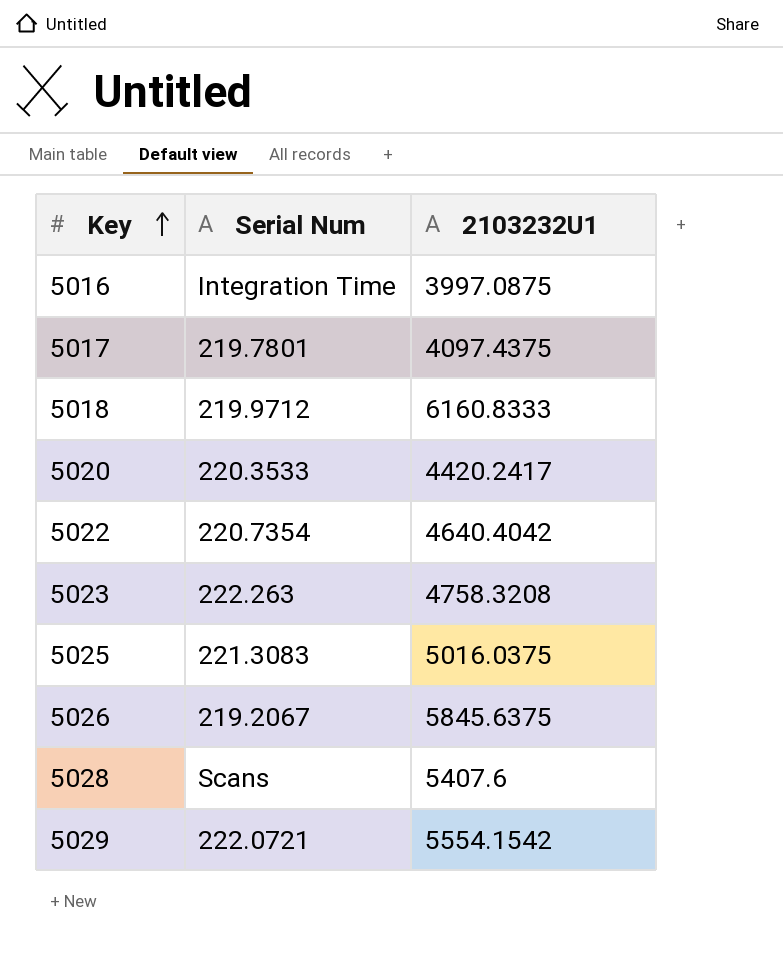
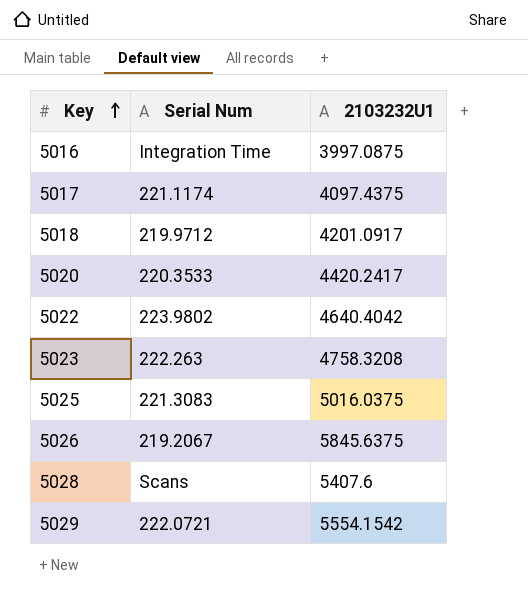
5017 | Serial Num: 219.7801 -> 221.1174
5018 | 2103232U1: 6160.8333 -> 4201.0917
5022 | Serial Num: 220.7354 -> 223.9802

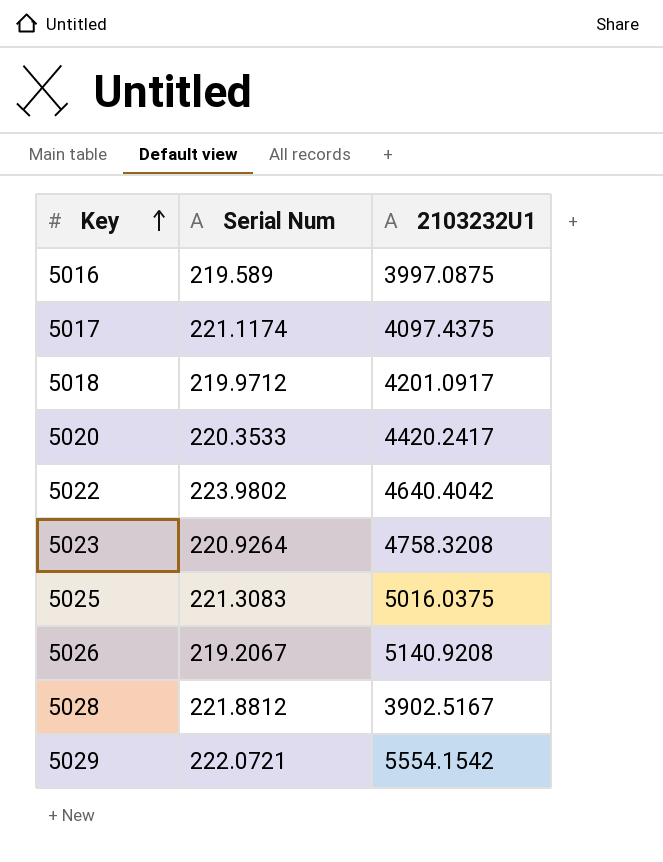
5016 | Serial Num: Integration Time -> 219.589
5023 | Serial Num: 222.263 -> 220.9264
5026 | 2103232U1: 5845.6375 -> 5140.9208
5028 | Serial Num: Scans -> 221.8812
5028 | 2103232U1: 5407.6 -> 3902.5167

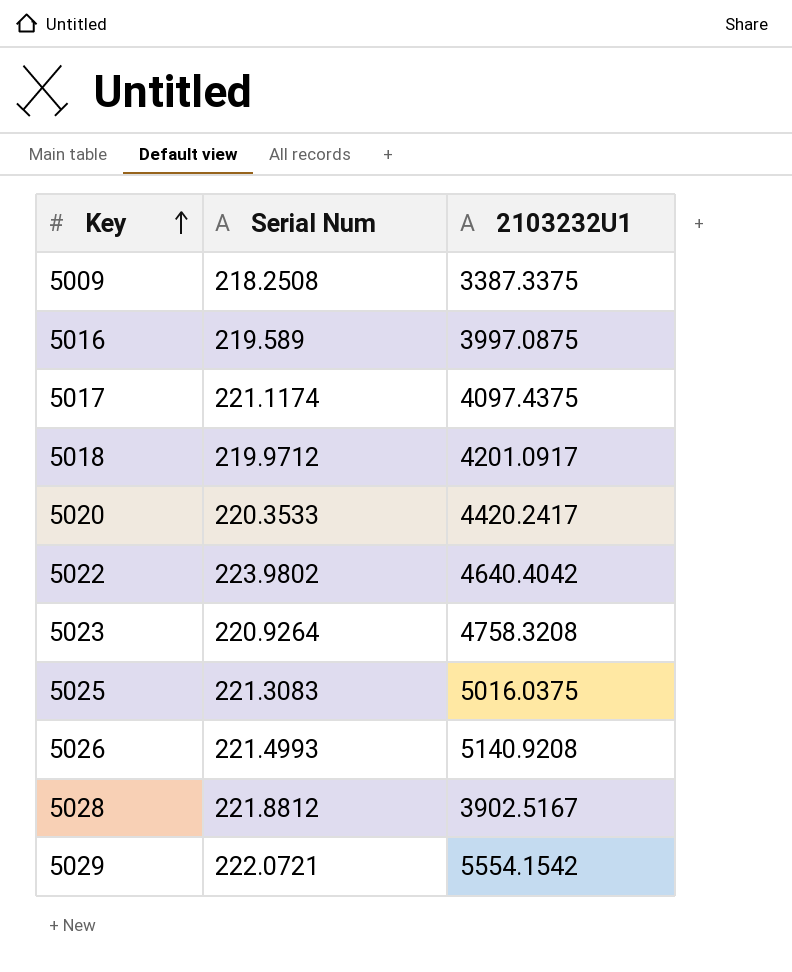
row 5009: none -> 218.2508 | 3387.3375
5026 | Serial Num: 219.2067 -> 221.4993

